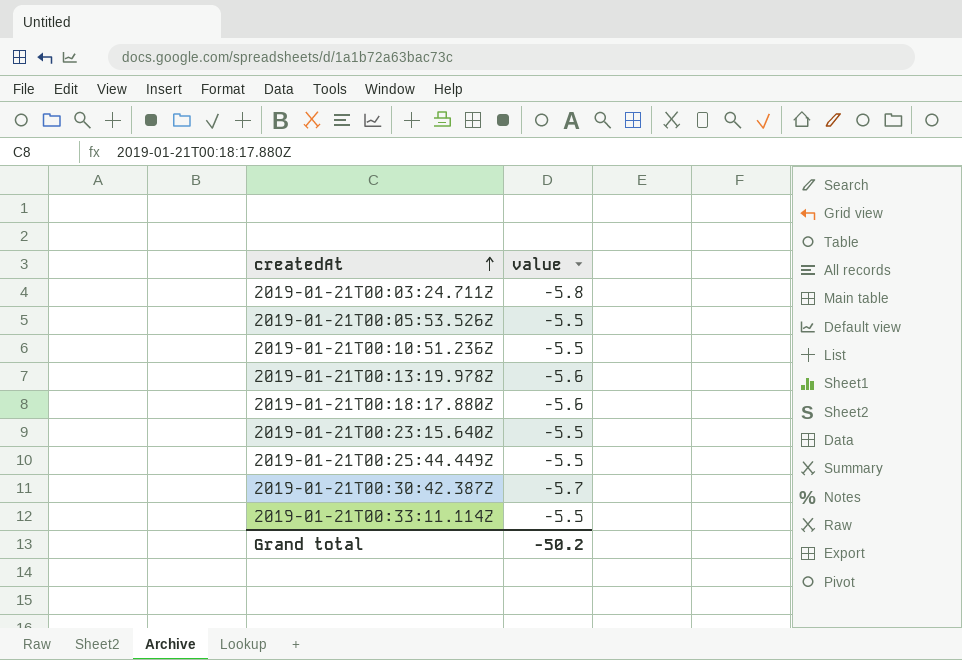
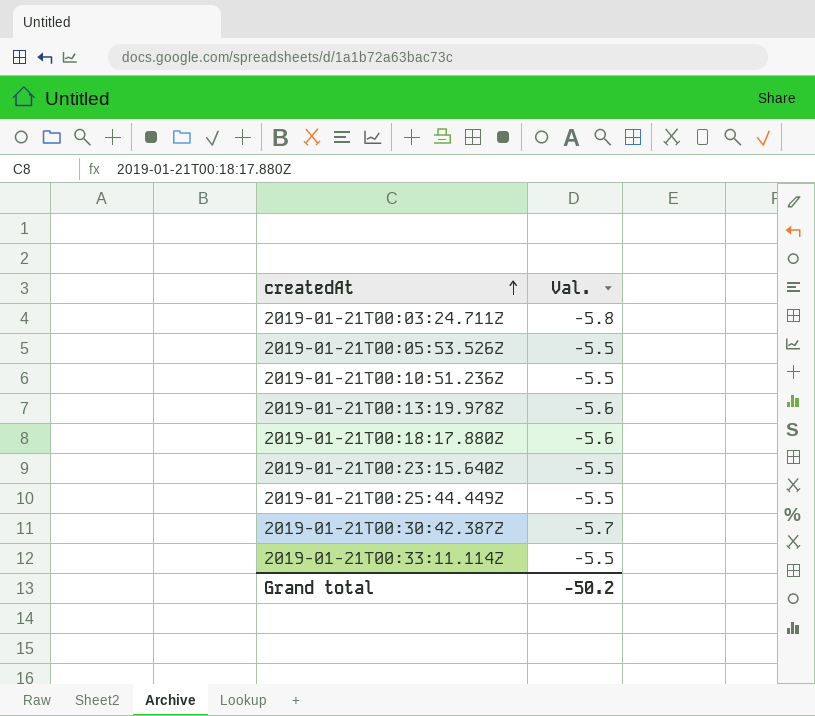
column name: value -> Val.

